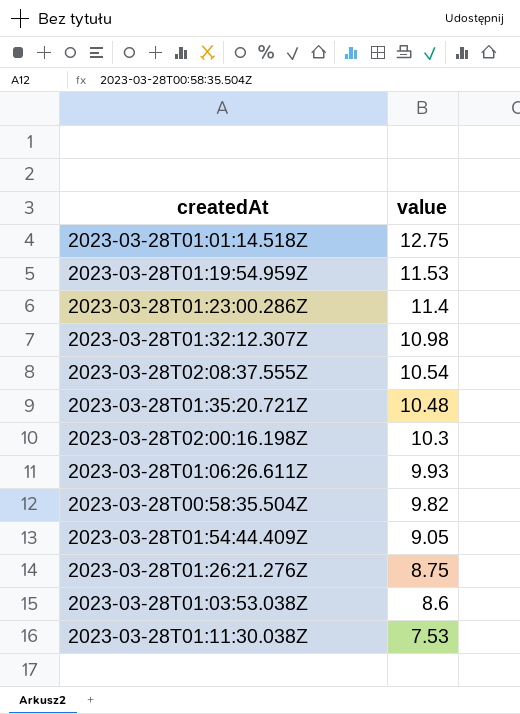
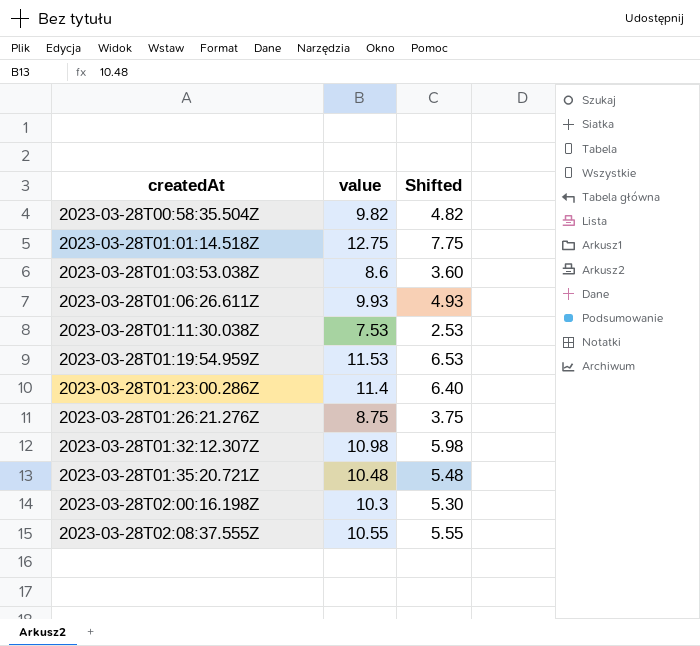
row order: value descending -> createdAt ascending
column Shifted | formula: none -> [value] - 5
row 2023-03-28T01:54:44.409Z: 9.05 -> none
2023-03-28T02:08:37.555Z | value: 10.54 -> 10.55

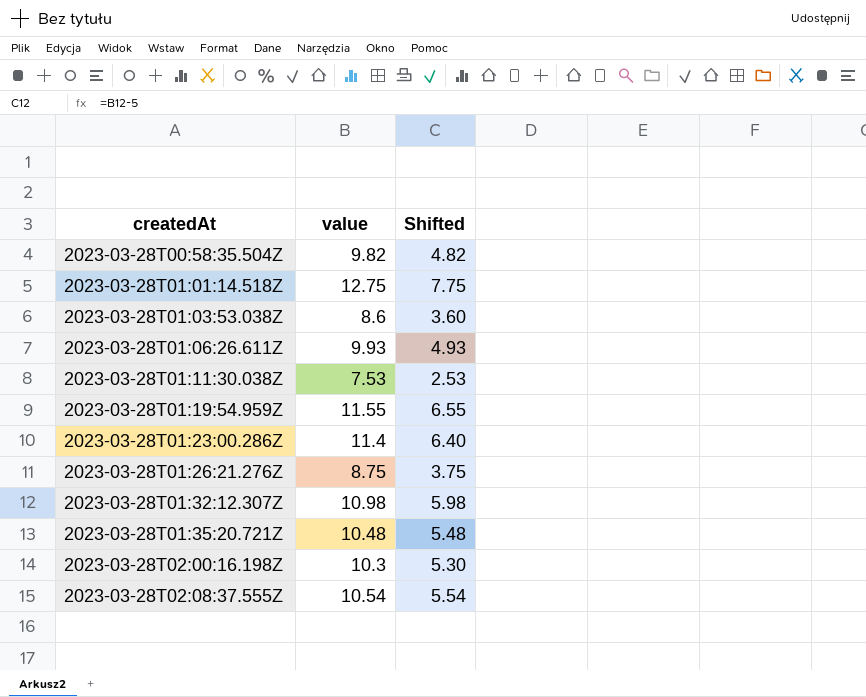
2023-03-28T01:19:54.959Z | value: 11.53 -> 11.55
2023-03-28T01:19:54.959Z | Shifted: 6.53 -> 6.55
2023-03-28T02:08:37.555Z | value: 10.55 -> 10.54
2023-03-28T02:08:37.555Z | Shifted: 5.55 -> 5.54

